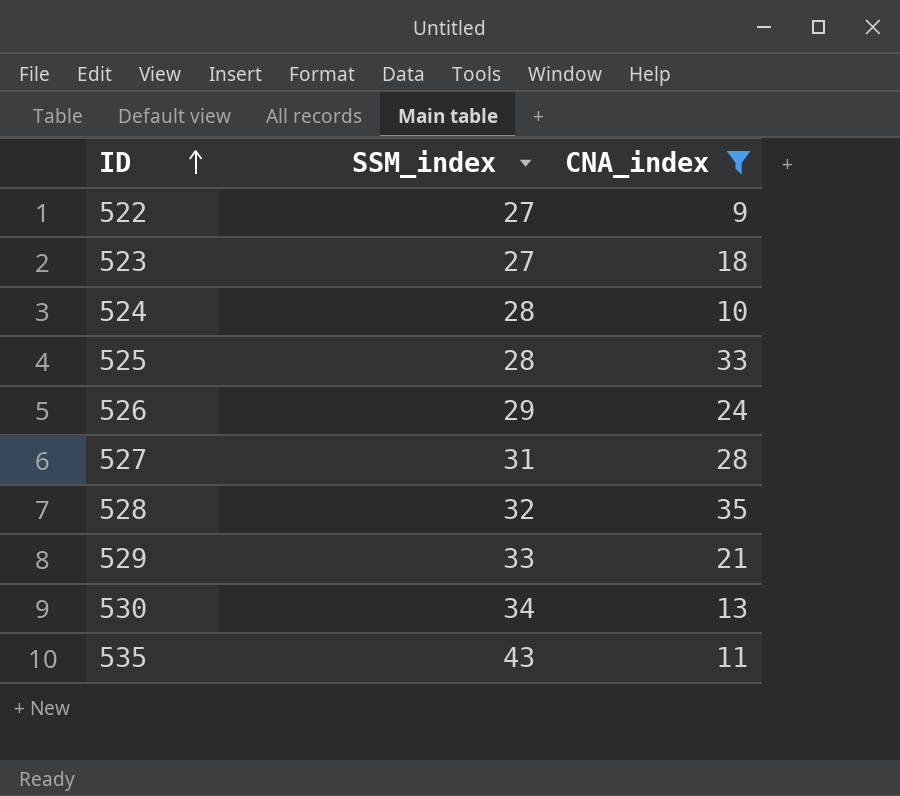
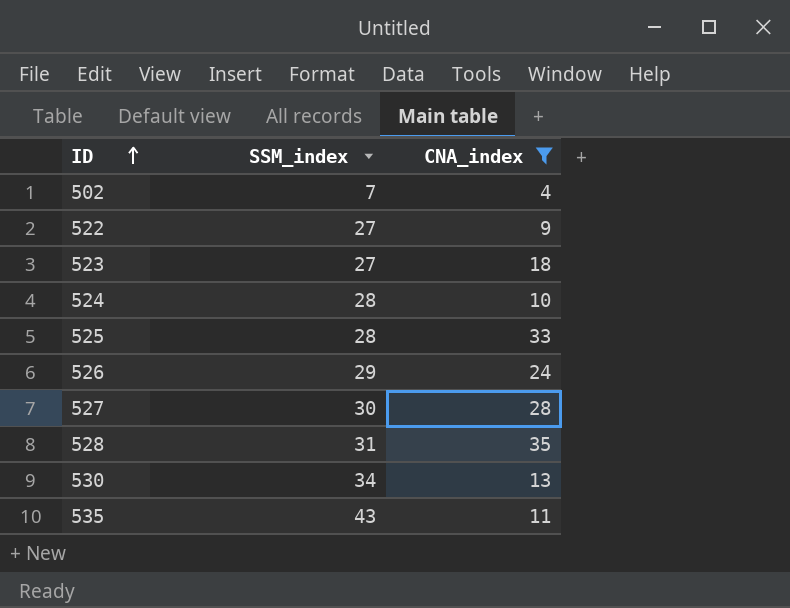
row 529: 33 | 21 -> none
row 502: none -> 7 | 4
527 | SSM_index: 31 -> 30
528 | SSM_index: 32 -> 31

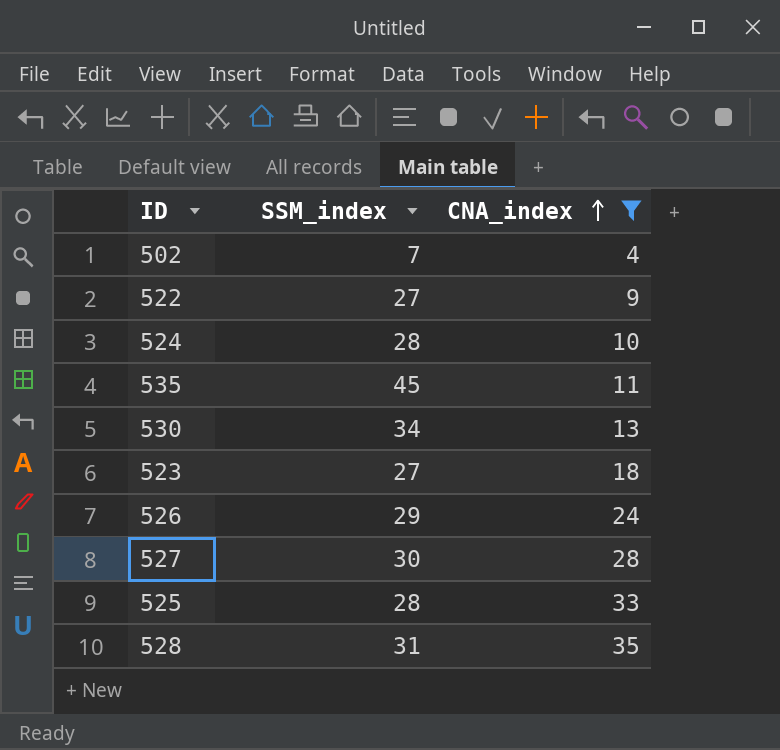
row order: ID ascending -> CNA_index ascending
535 | SSM_index: 43 -> 45

